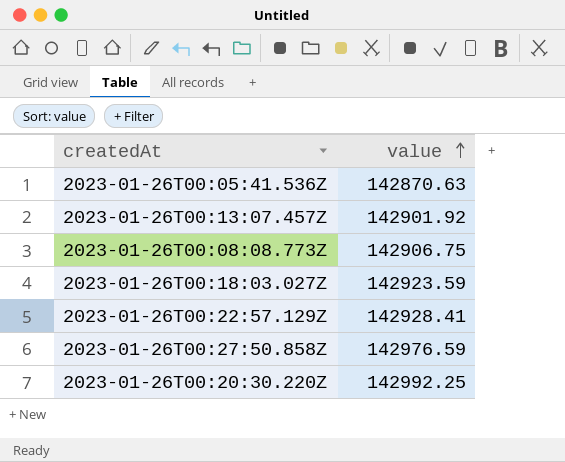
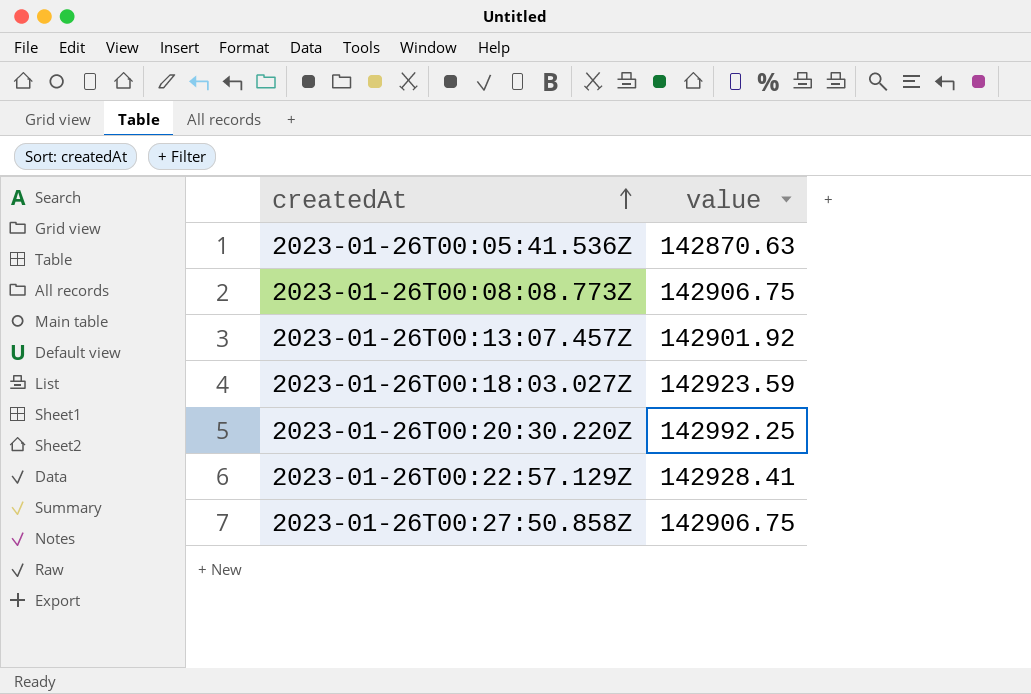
row order: value ascending -> createdAt ascending
2023-01-26T00:27:50.858Z | value: 142976.59 -> 142906.75

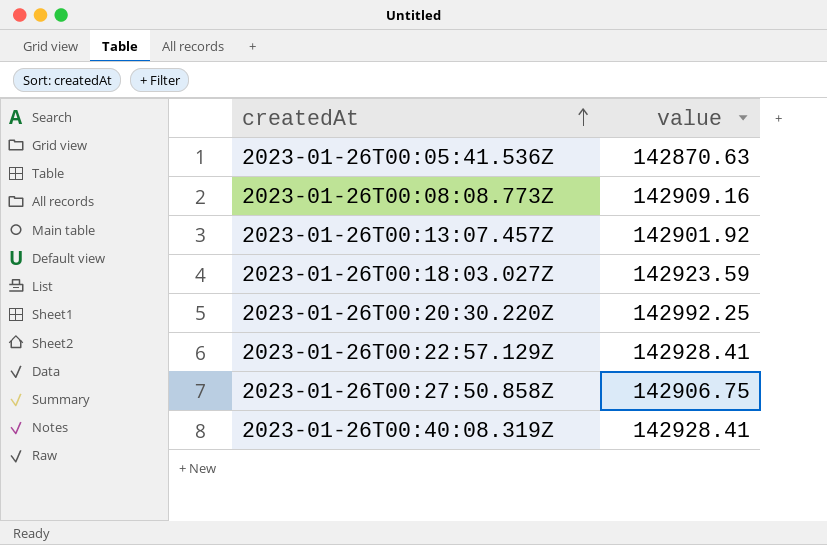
2023-01-26T00:08:08.773Z | value: 142906.75 -> 142909.16
row 2023-01-26T00:40:08.319Z: none -> 142928.41

